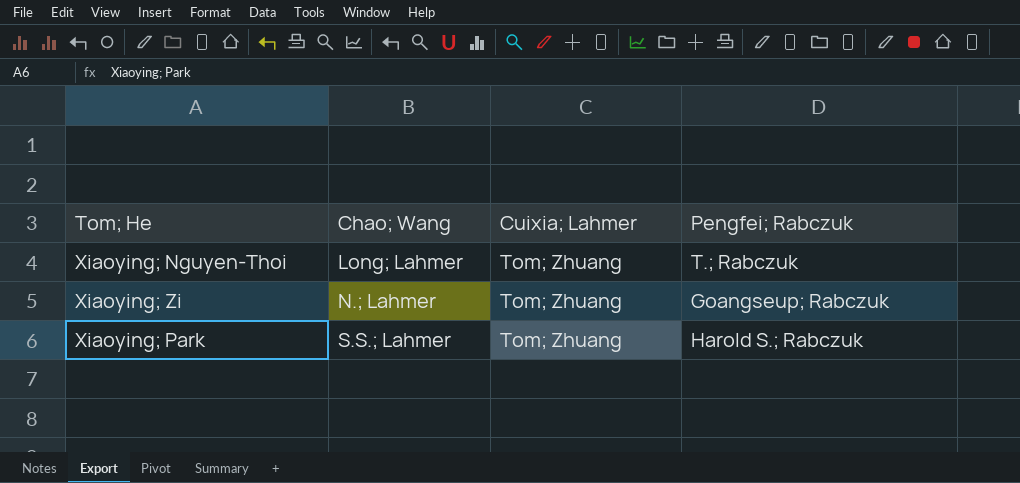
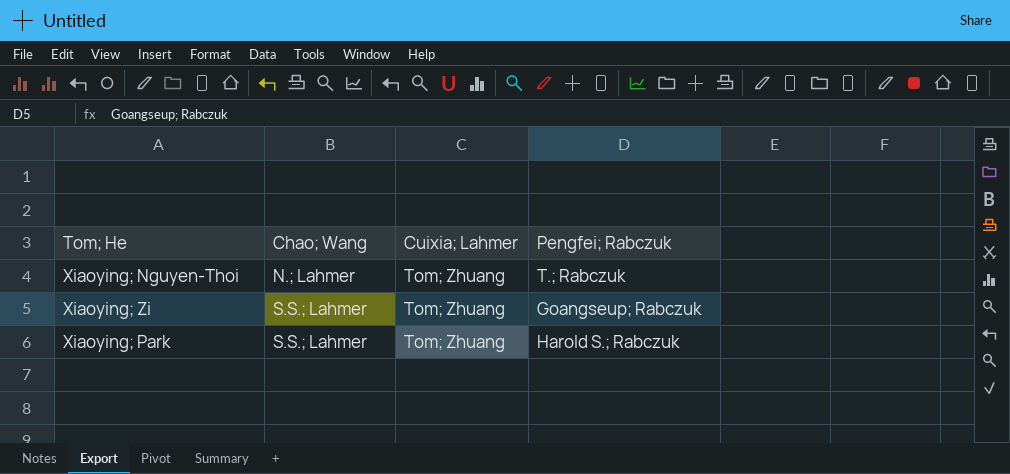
Xiaoying; Nguyen-Thoi | Chao; Wang: Long; Lahmer -> N.; Lahmer
Xiaoying; Zi | Chao; Wang: N.; Lahmer -> S.S.; Lahmer

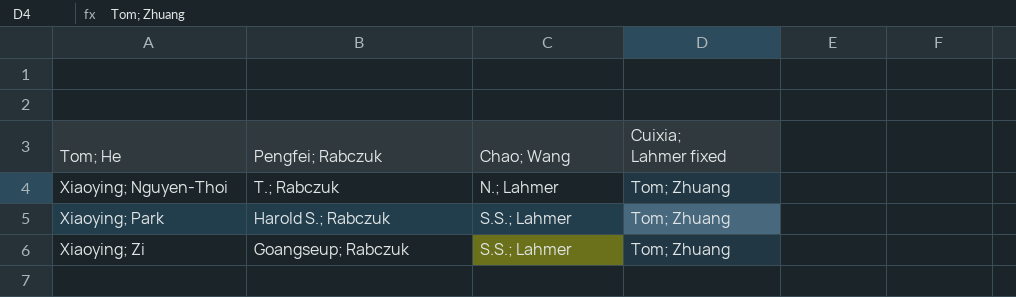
row order: Chao; Wang ascending -> Tom; He ascending
column Pengfei; Rabczuk | position: 4 -> 2
column name: Cuixia; Lahmer -> Cuixia; Lahmer fixed

